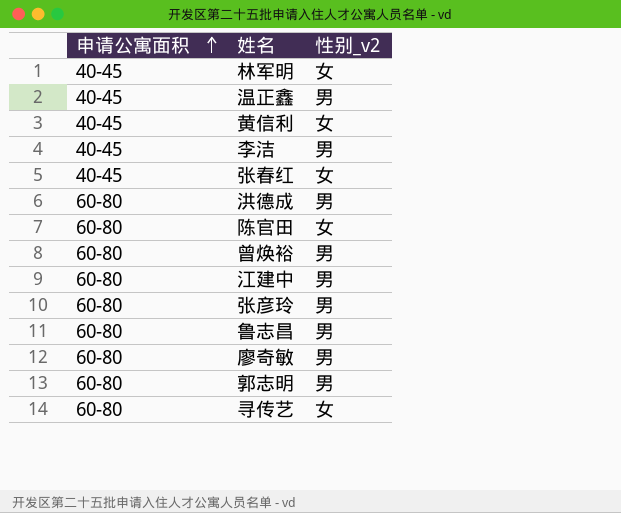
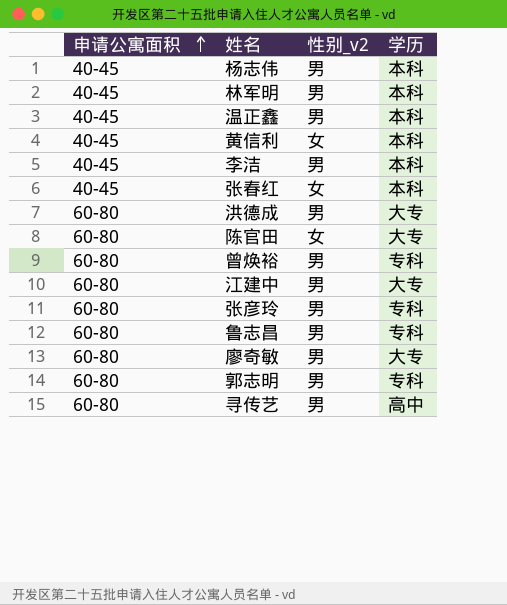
column 学历 | position: none -> 4
row 杨志伟: none -> 40-45 | 男 | 本科
林军明 | 性别_v2: 女 -> 男
寻传艺 | 性别_v2: 女 -> 男

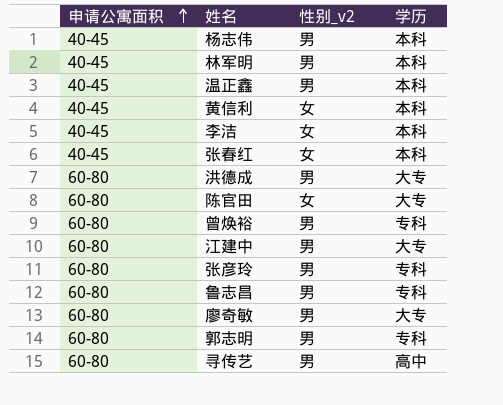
李洁 | 性别_v2: 男 -> 女

